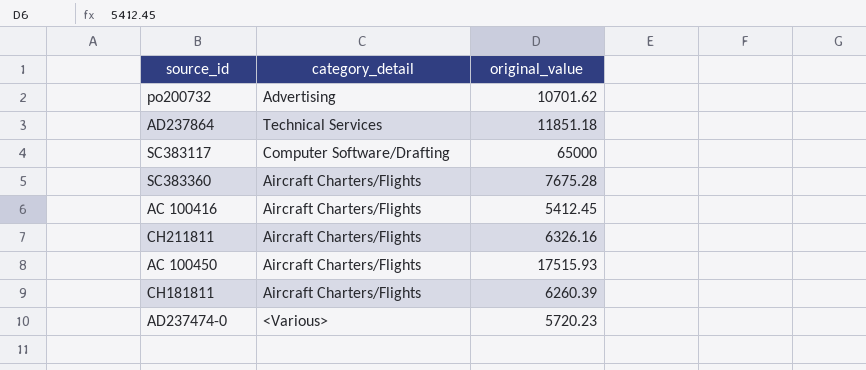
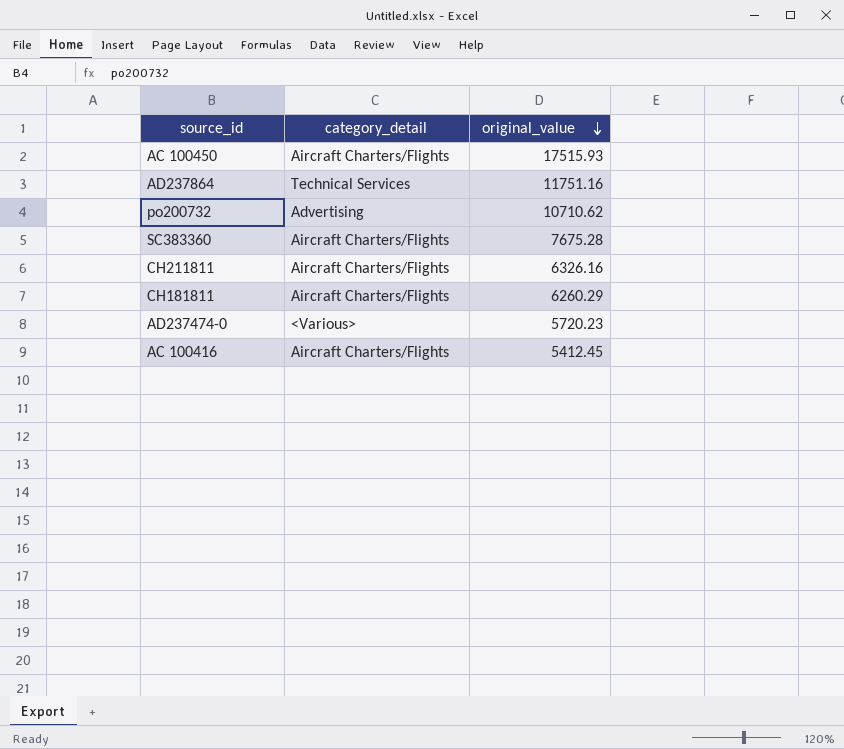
row order: none -> original_value descending
row SC383117: Computer Software/Drafting | 65000 -> none
AD237864 | original_value: 11851.18 -> 11751.16
po200732 | original_value: 10701.62 -> 10710.62
CH181811 | original_value: 6260.39 -> 6260.29

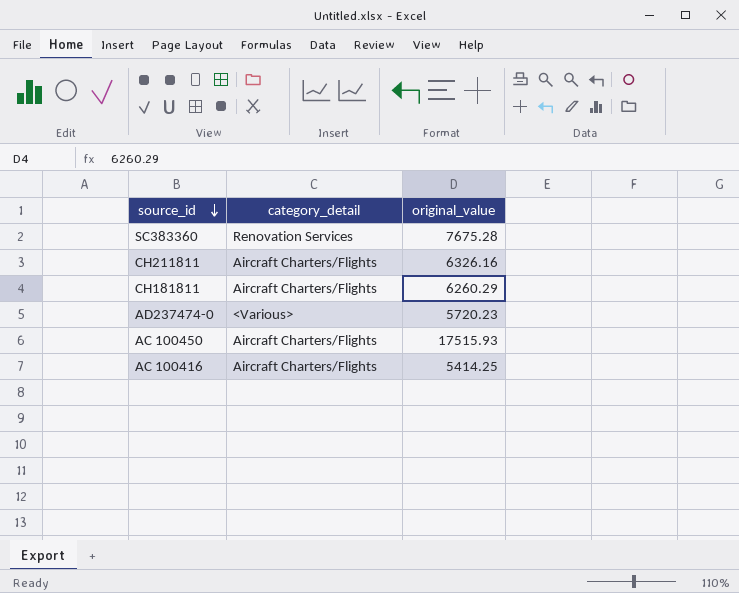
row order: original_value descending -> source_id descending
row AD237864: Technical Services | 11751.16 -> none
row po200732: Advertising | 10710.62 -> none
SC383360 | category_detail: Aircraft Charters/Flights -> Renovation Services
AC 100416 | original_value: 5412.45 -> 5414.25

